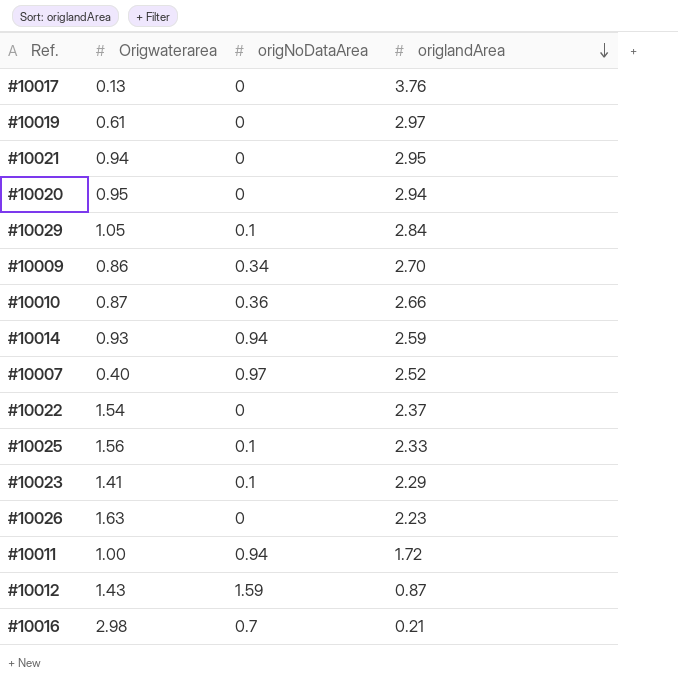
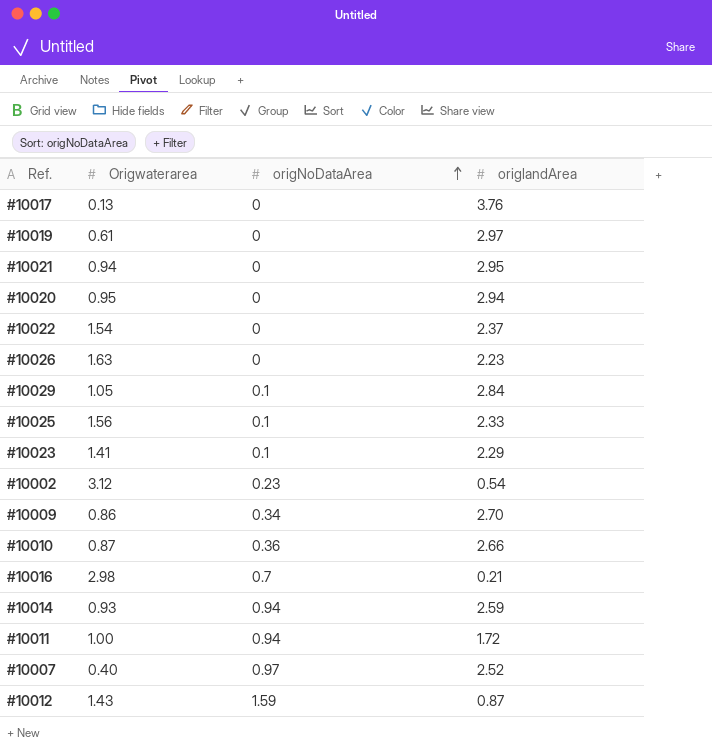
row order: origlandArea descending -> origNoDataArea ascending
row #10002: none -> 3.12 | 0.23 | 0.54

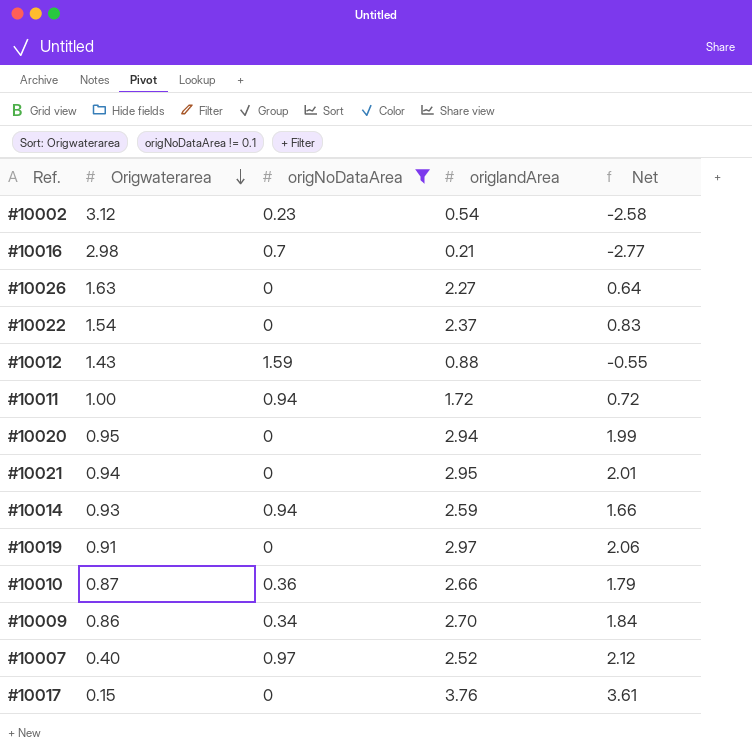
filter: none -> origNoDataArea != 0.1
row order: origNoDataArea ascending -> Origwaterarea descending
column Net | formula: none -> [origlandArea] - [Origwaterarea]
#10026 | origlandArea: 2.23 -> 2.27
#10012 | origlandArea: 0.87 -> 0.88
#10019 | Origwaterarea: 0.61 -> 0.91
#10017 | Origwaterarea: 0.13 -> 0.15

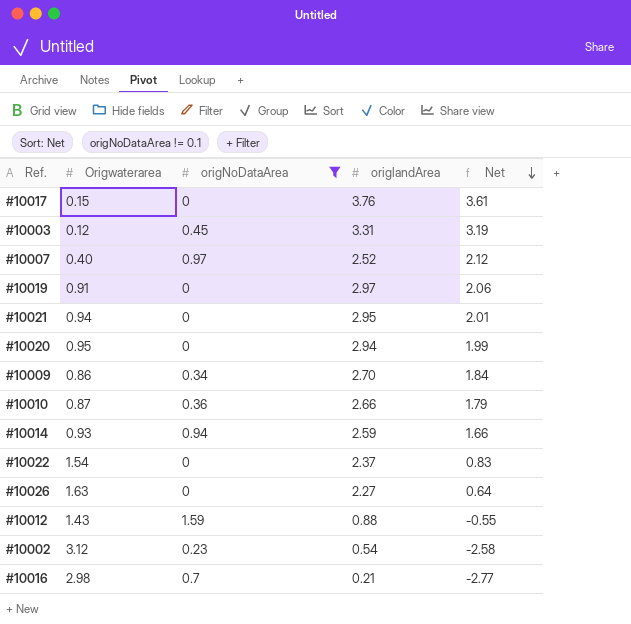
row order: Origwaterarea descending -> Net descending
row #10011: 1.00 | 0.94 | 1.72 | 0.72 -> none
row #10003: none -> 0.12 | 0.45 | 3.31 | 3.19

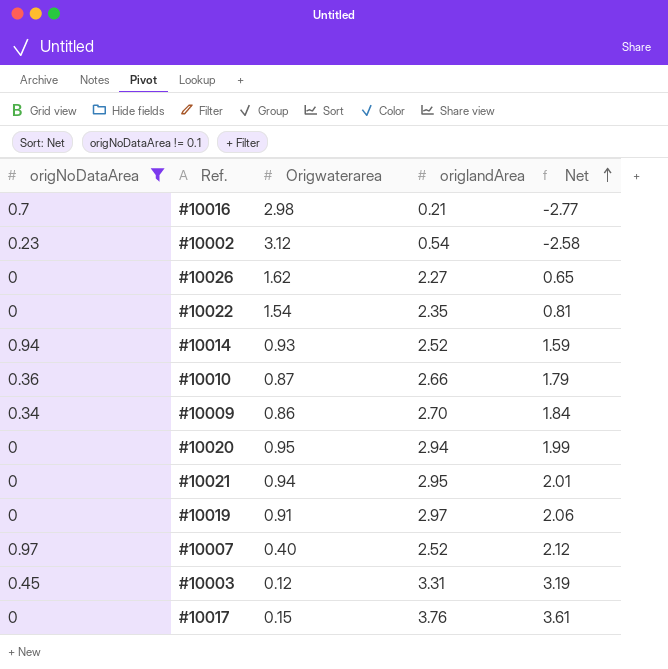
row order: Net descending -> Net ascending
column origNoDataArea | position: 3 -> 1
row #10012: 1.43 | 1.59 | 0.88 | -0.55 -> none
#10026 | Origwaterarea: 1.63 -> 1.62
#10026 | Net: 0.64 -> 0.65
#10022 | origlandArea: 2.37 -> 2.35
#10022 | Net: 0.83 -> 0.81
#10014 | origlandArea: 2.59 -> 2.52
#10014 | Net: 1.66 -> 1.59

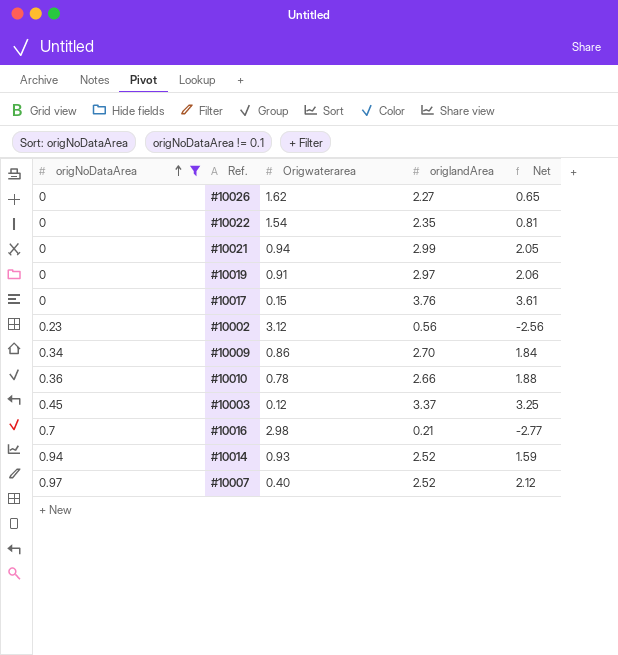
row order: Net ascending -> origNoDataArea ascending
row #10020: 0 | 0.95 | 2.94 | 1.99 -> none
#10021 | origlandArea: 2.95 -> 2.99
#10021 | Net: 2.01 -> 2.05
#10002 | origlandArea: 0.54 -> 0.56
#10002 | Net: -2.58 -> -2.56
#10010 | Origwaterarea: 0.87 -> 0.78
#10010 | Net: 1.79 -> 1.88
#10003 | origlandArea: 3.31 -> 3.37
#10003 | Net: 3.19 -> 3.25

